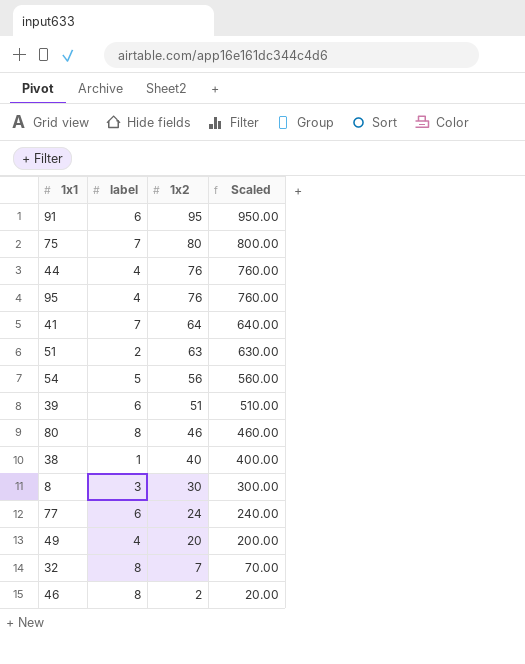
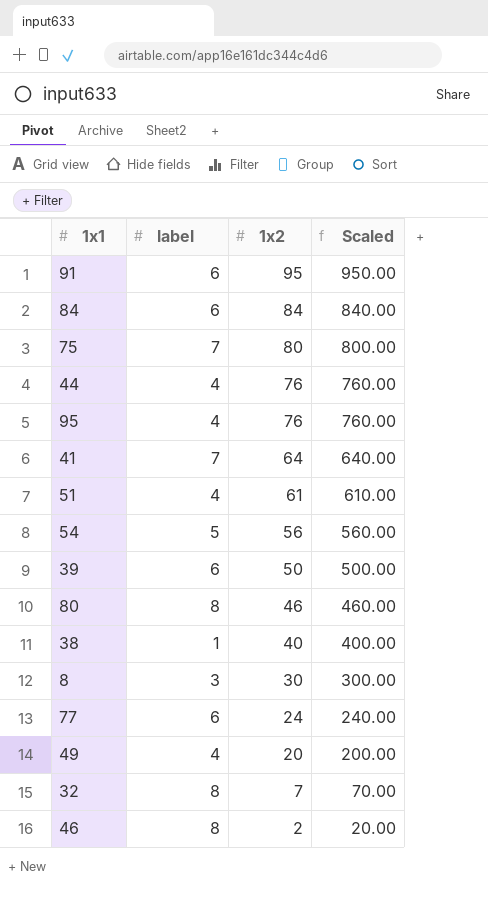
row 84: none -> 6 | 84 | 840.00
51 | label: 2 -> 4
51 | 1x2: 63 -> 61
51 | Scaled: 630.00 -> 610.00
39 | 1x2: 51 -> 50
39 | Scaled: 510.00 -> 500.00

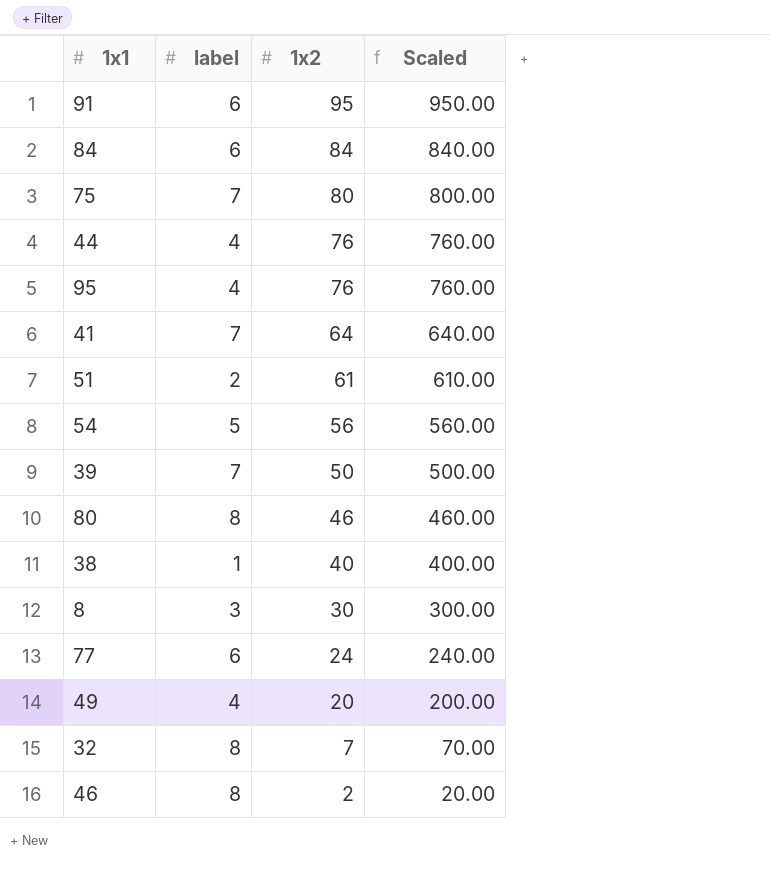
51 | label: 4 -> 2
39 | label: 6 -> 7

